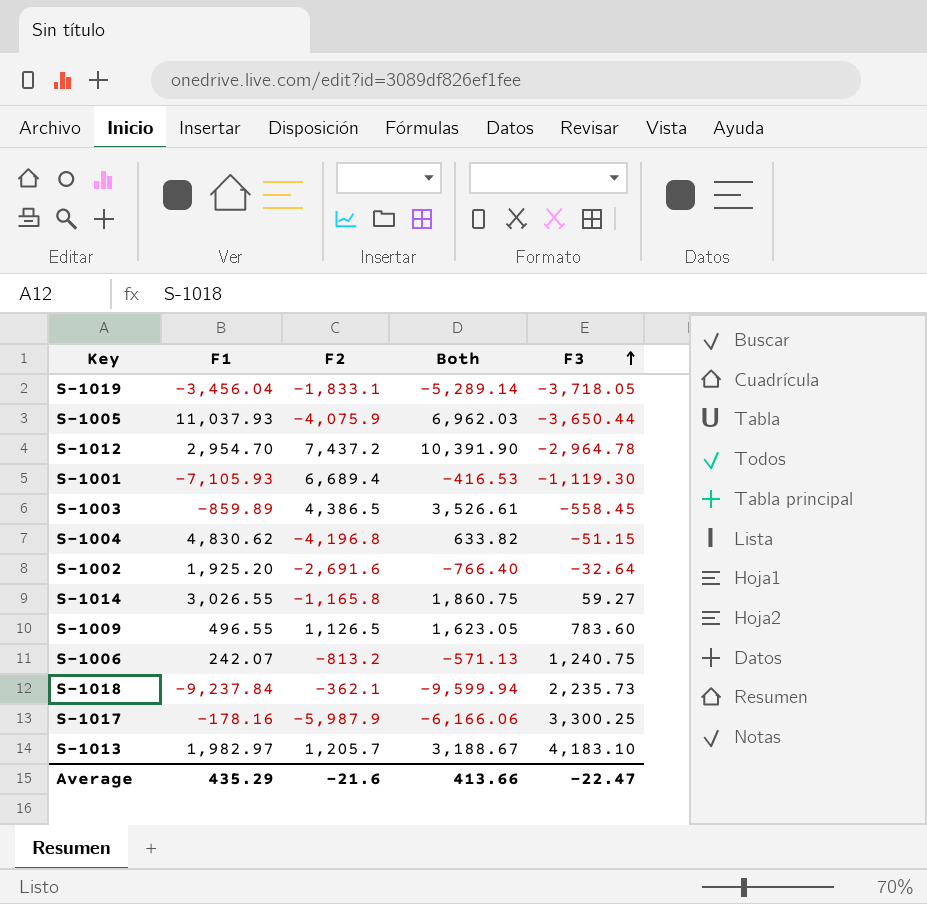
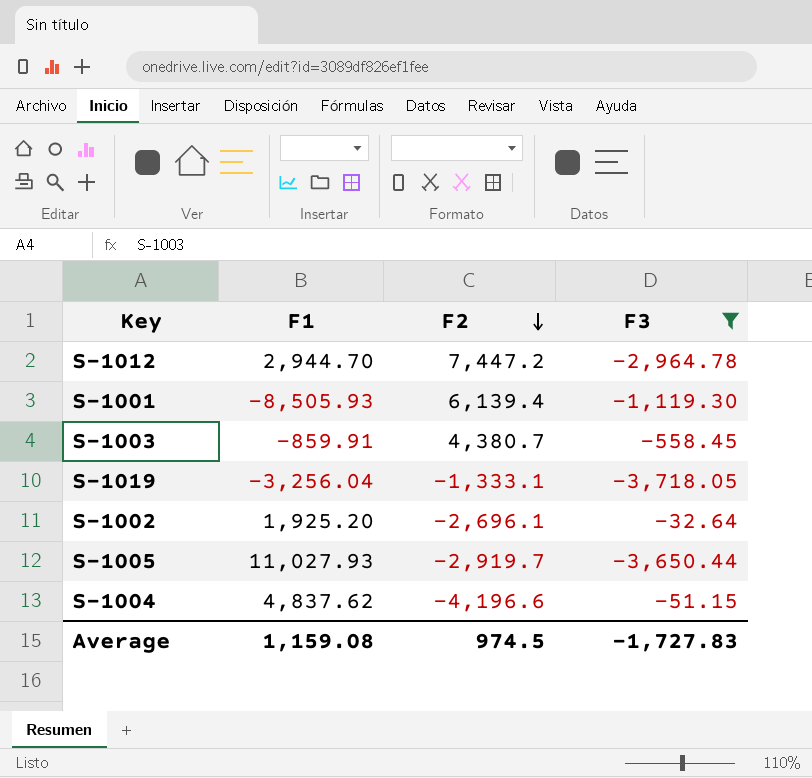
filter: none -> F3 <= -32.64
row order: F3 ascending -> F2 descending
column Both | formula: [F1] + [F2] -> none
S-1012 | F1: 2,954.70 -> 2,944.70
S-1012 | F2: 7,437.2 -> 7,447.2
S-1001 | F1: -7,105.93 -> -8,505.93
S-1001 | F2: 6,689.4 -> 6,139.4
S-1003 | F1: -859.89 -> -859.91
S-1003 | F2: 4,386.5 -> 4,380.7
S-1019 | F1: -3,456.04 -> -3,256.04
S-1019 | F2: -1,833.1 -> -1,333.1
S-1002 | F2: -2,691.6 -> -2,696.1
S-1005 | F1: 11,037.93 -> 11,027.93
S-1005 | F2: -4,075.9 -> -2,919.7
S-1004 | F1: 4,830.62 -> 4,837.62
S-1004 | F2: -4,196.8 -> -4,196.6
Average | F1: 435.29 -> 1,159.08
Average | F2: -21.6 -> 974.5
Average | F3: -22.47 -> -1,727.83

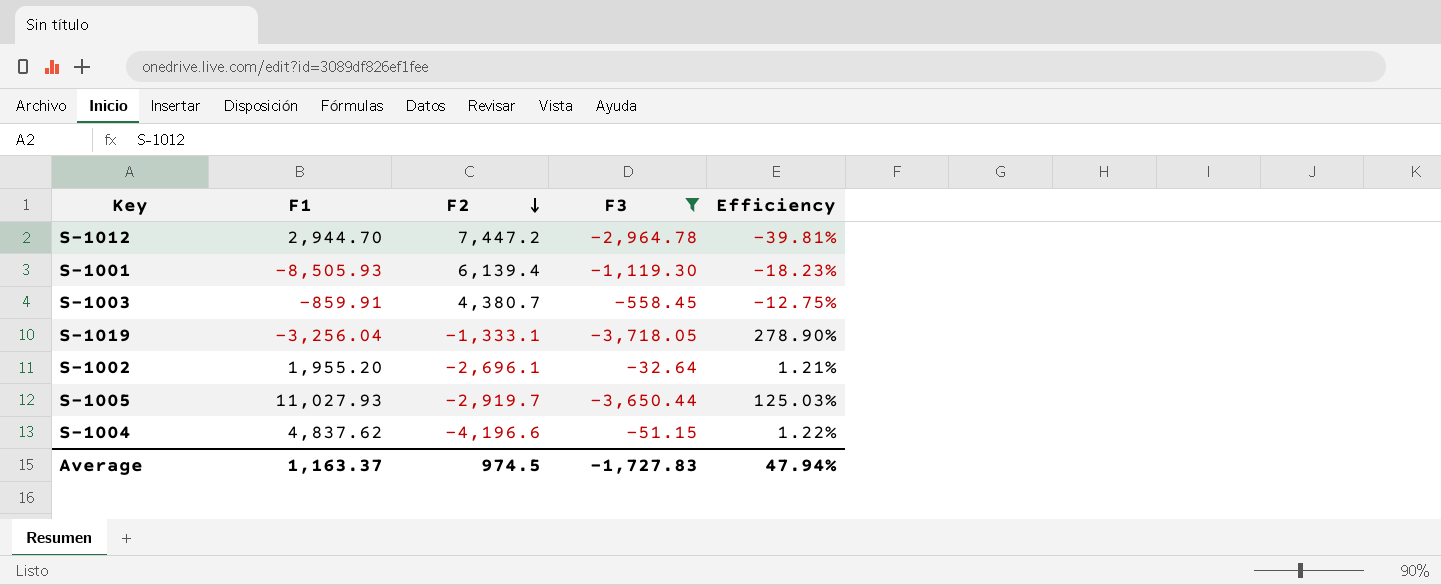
column Efficiency | formula: none -> [F3] / [F2]
S-1002 | F1: 1,925.20 -> 1,955.20
Average | F1: 1,159.08 -> 1,163.37

